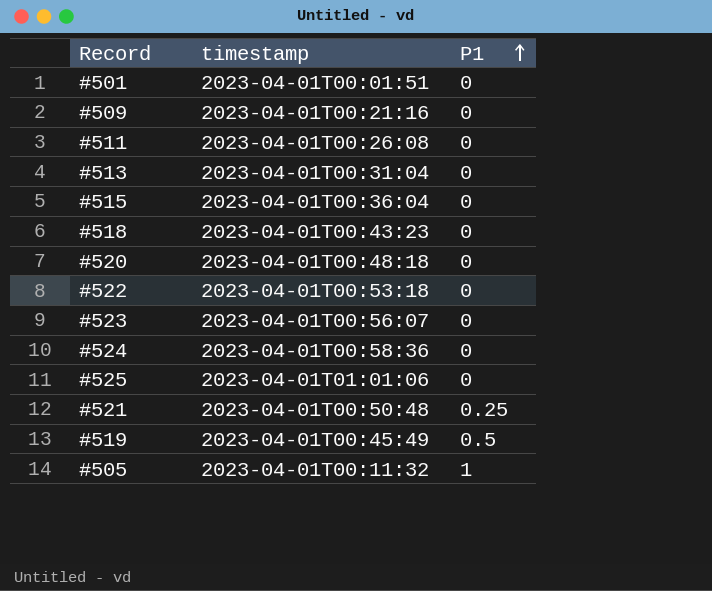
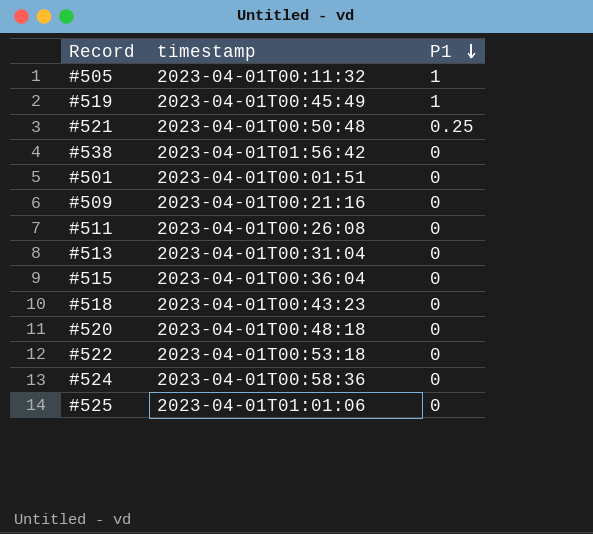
row order: P1 ascending -> P1 descending
row #523: 2023-04-01T00:56:07 | 0 -> none
#519 | P1: 0.5 -> 1
row #538: none -> 2023-04-01T01:56:42 | 0

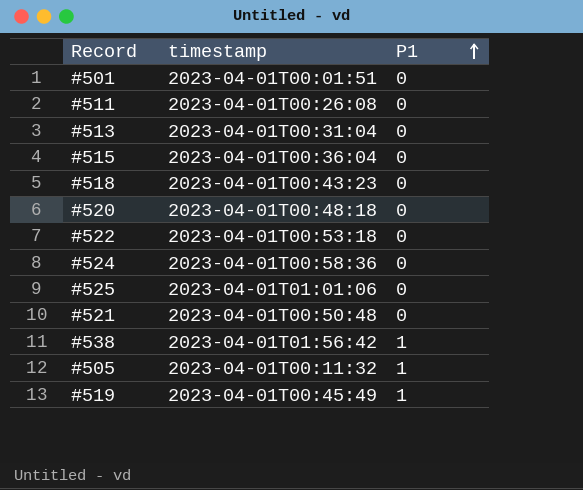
row order: P1 descending -> P1 ascending
row #509: 2023-04-01T00:21:16 | 0 -> none
#521 | P1: 0.25 -> 0
#538 | P1: 0 -> 1

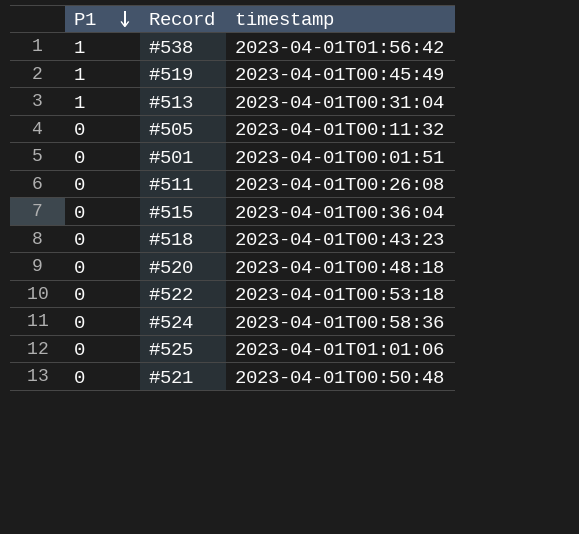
row order: P1 ascending -> P1 descending
column P1 | position: 3 -> 1
#513 | P1: 0 -> 1
#505 | P1: 1 -> 0

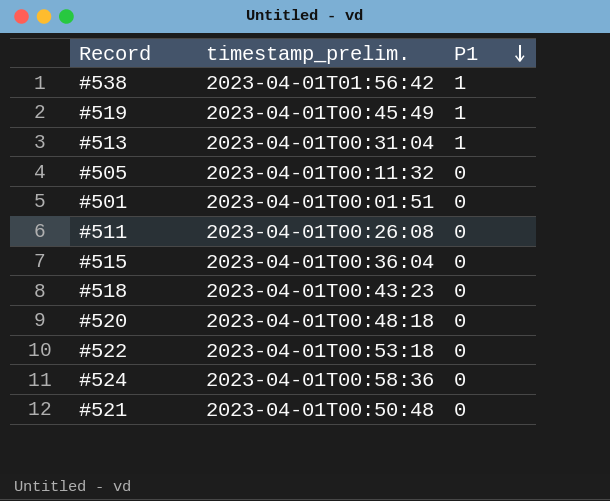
column name: timestamp -> timestamp_prelim.
column P1 | position: 1 -> 3
row #525: 0 | 2023-04-01T01:01:06 -> none

